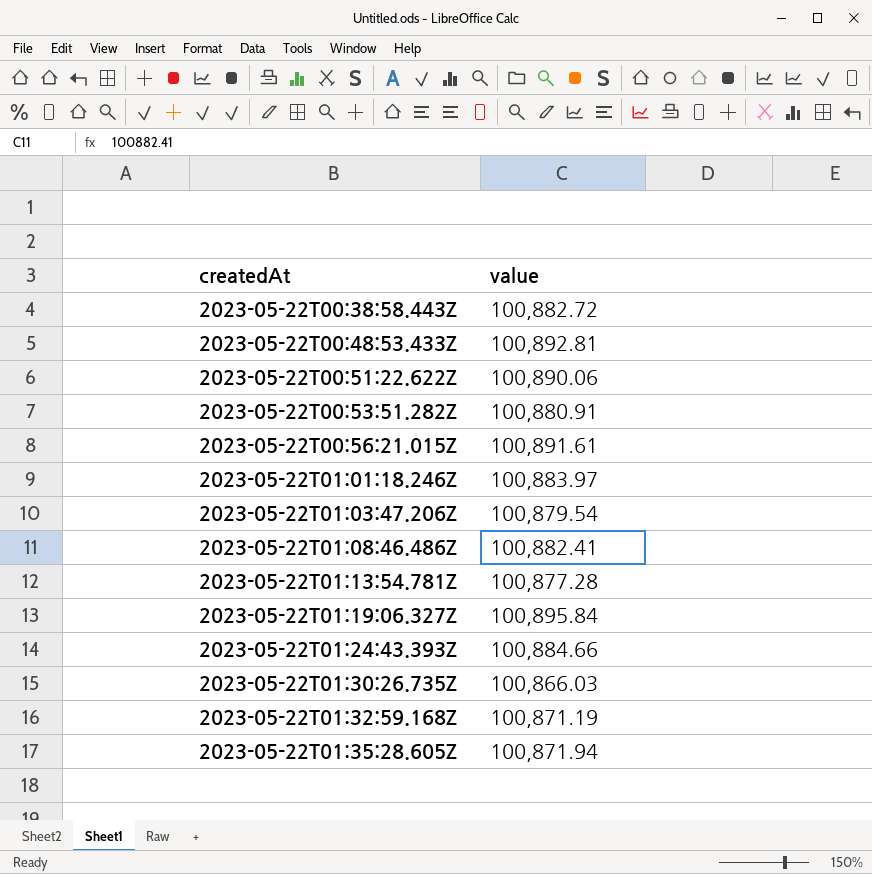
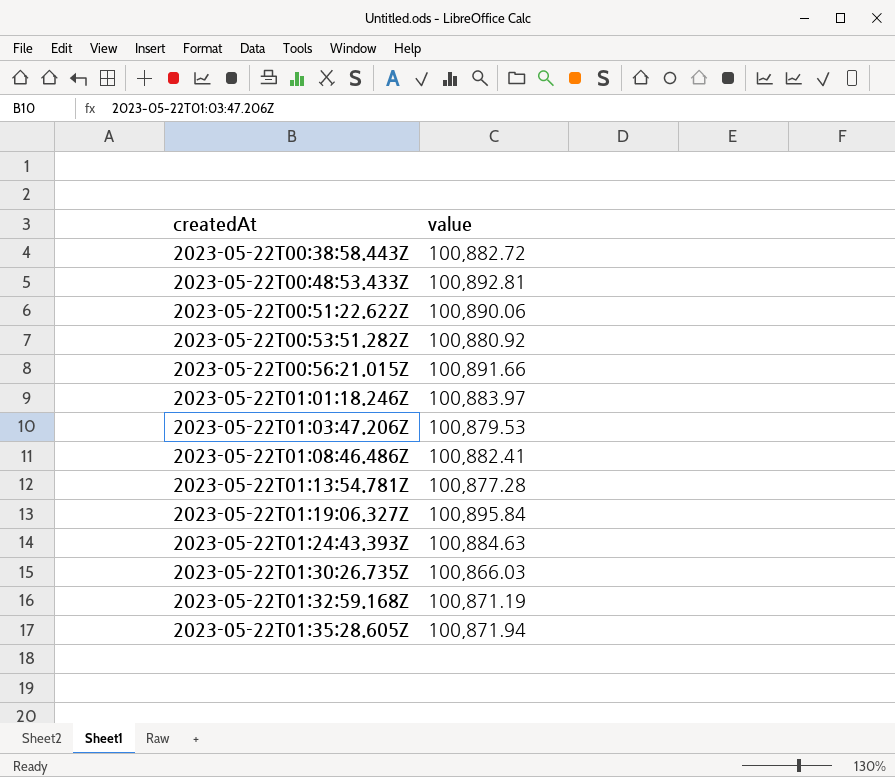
2023-05-22T00:53:51.282Z | value: 100,880.91 -> 100,880.92
2023-05-22T00:56:21.015Z | value: 100,891.61 -> 100,891.66
2023-05-22T01:03:47.206Z | value: 100,879.54 -> 100,879.53
2023-05-22T01:24:43.393Z | value: 100,884.66 -> 100,884.63

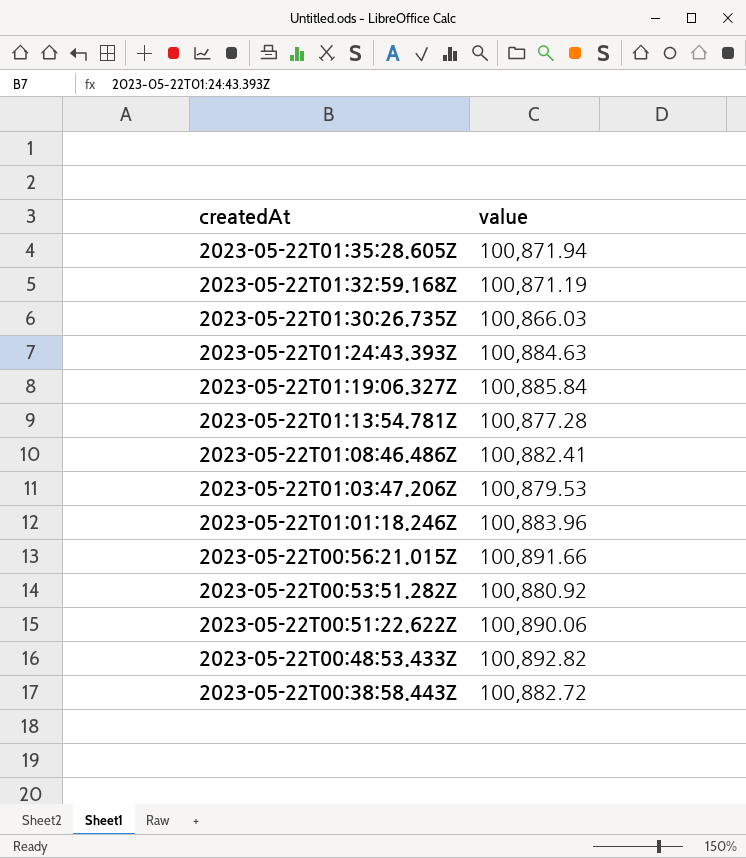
row order: createdAt ascending -> createdAt descending
2023-05-22T01:19:06.327Z | value: 100,895.84 -> 100,885.84
2023-05-22T01:01:18.246Z | value: 100,883.97 -> 100,883.96
2023-05-22T00:48:53.433Z | value: 100,892.81 -> 100,892.82

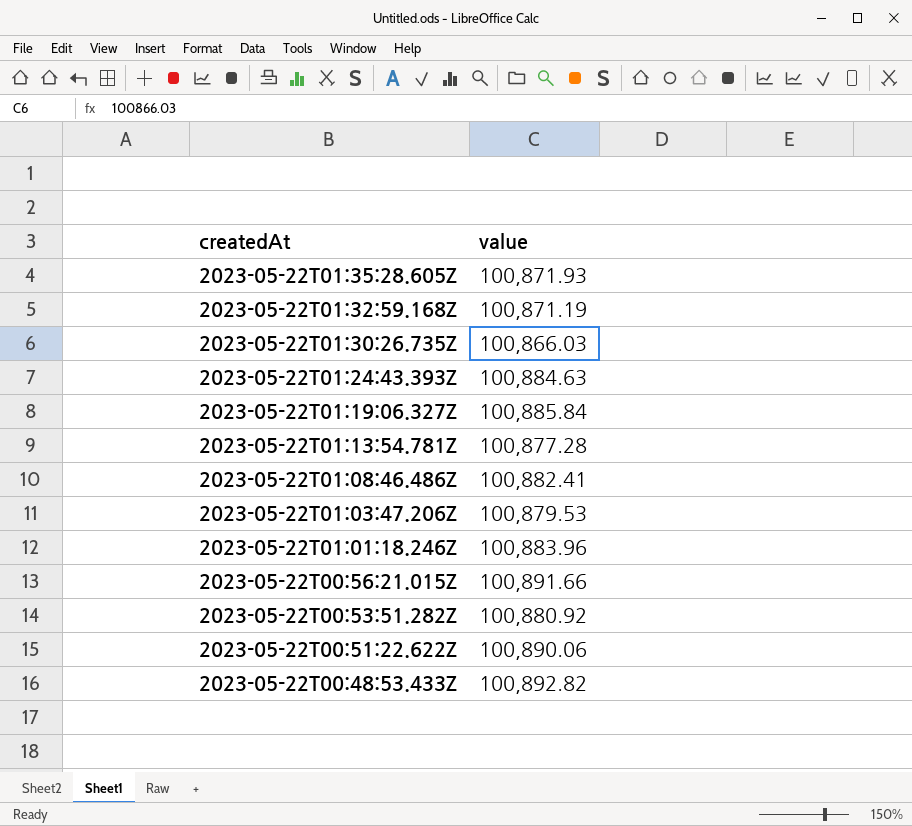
row 2023-05-22T00:38:58.443Z: 100,882.72 -> none
2023-05-22T01:35:28.605Z | value: 100,871.94 -> 100,871.93

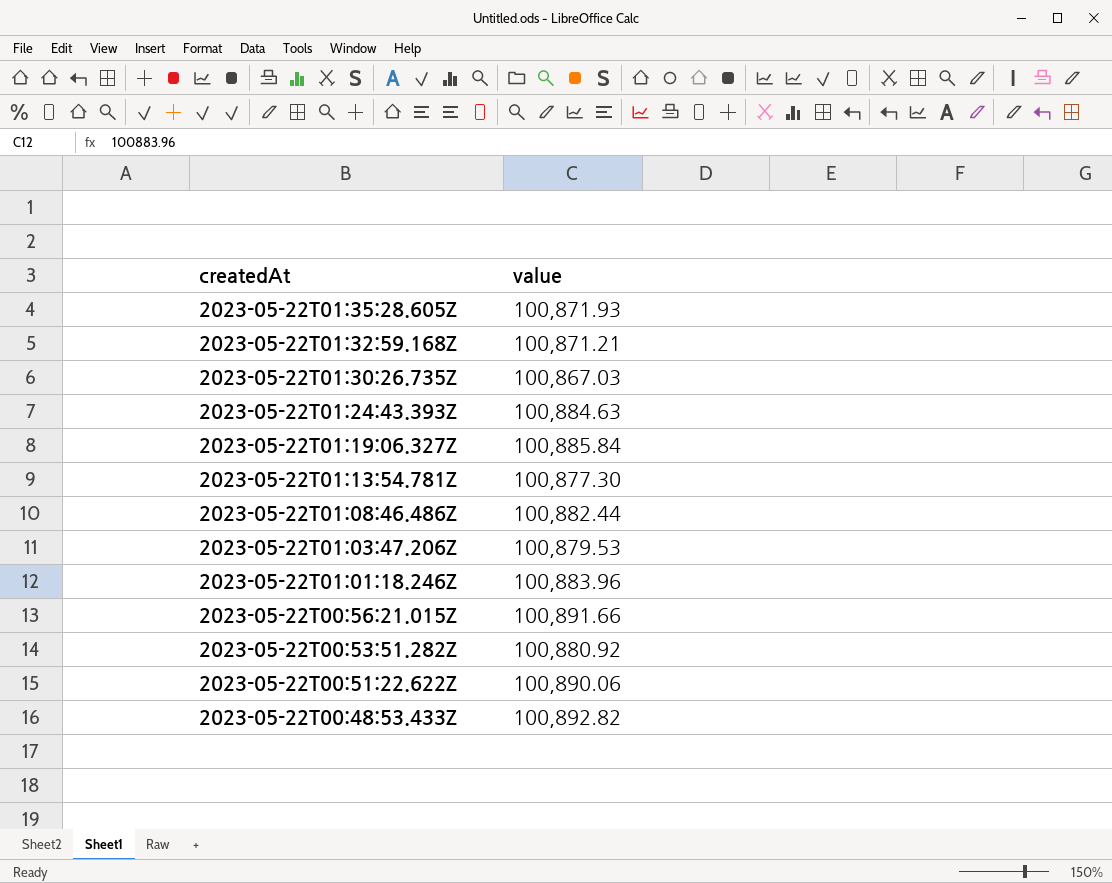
2023-05-22T01:32:59.168Z | value: 100,871.19 -> 100,871.21
2023-05-22T01:30:26.735Z | value: 100,866.03 -> 100,867.03
2023-05-22T01:13:54.781Z | value: 100,877.28 -> 100,877.30
2023-05-22T01:08:46.486Z | value: 100,882.41 -> 100,882.44

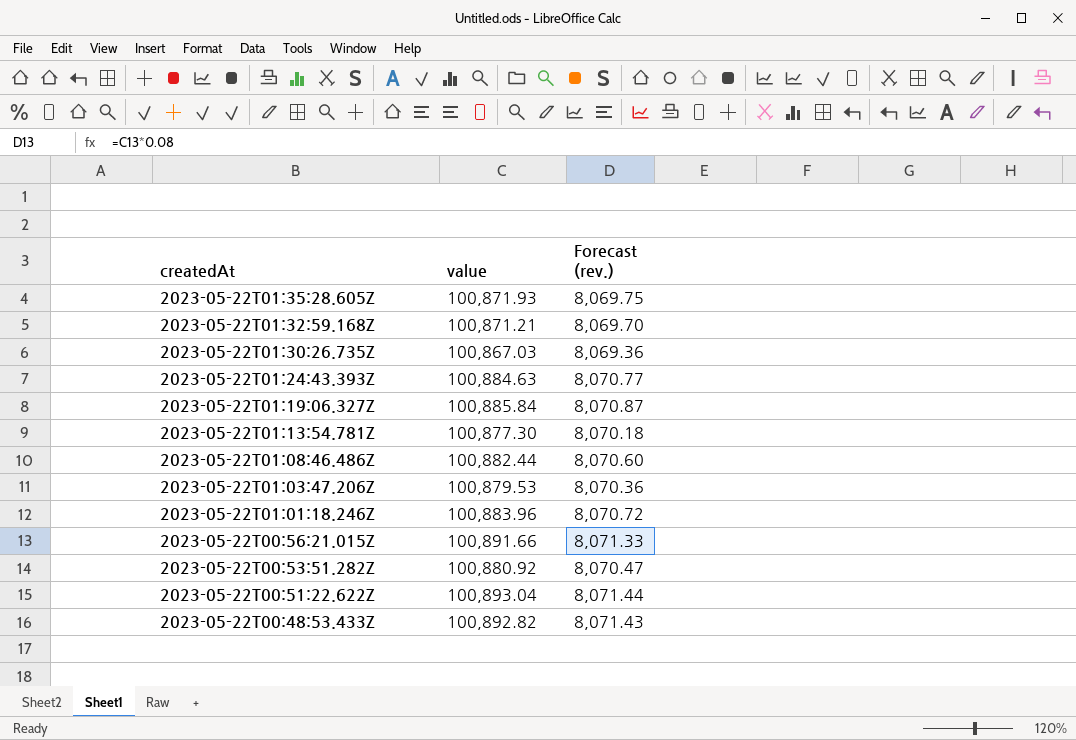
column Forecast (rev.) | formula: none -> [value] * 0.08
2023-05-22T00:51:22.622Z | value: 100,890.06 -> 100,893.04

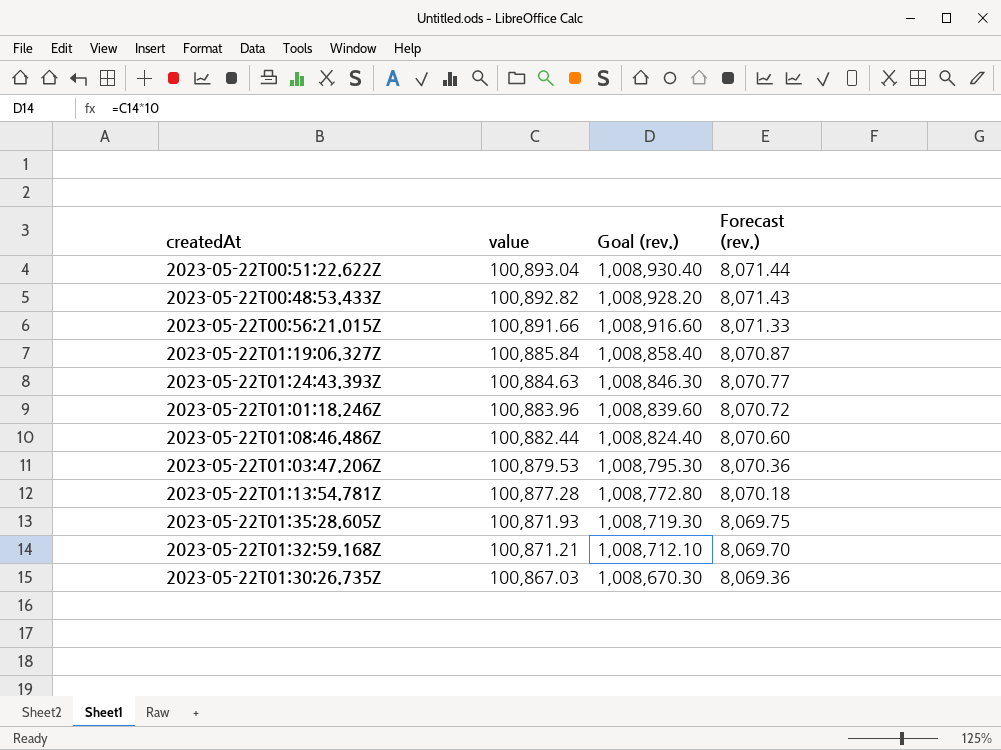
row order: createdAt descending -> value descending
column Goal (rev.) | formula: none -> [value] * 10
row 2023-05-22T00:53:51.282Z: 100,880.92 | 8,070.47 -> none
2023-05-22T01:13:54.781Z | value: 100,877.30 -> 100,877.28

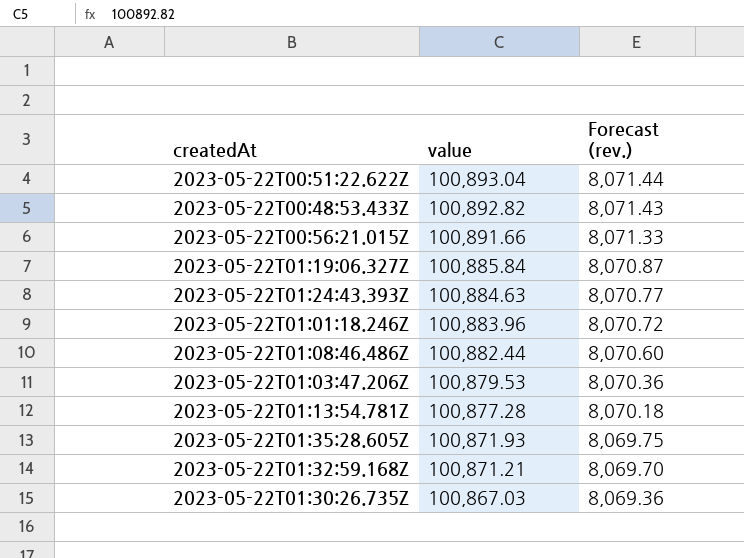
column Goal (rev.) | formula: [value] * 10 -> none

